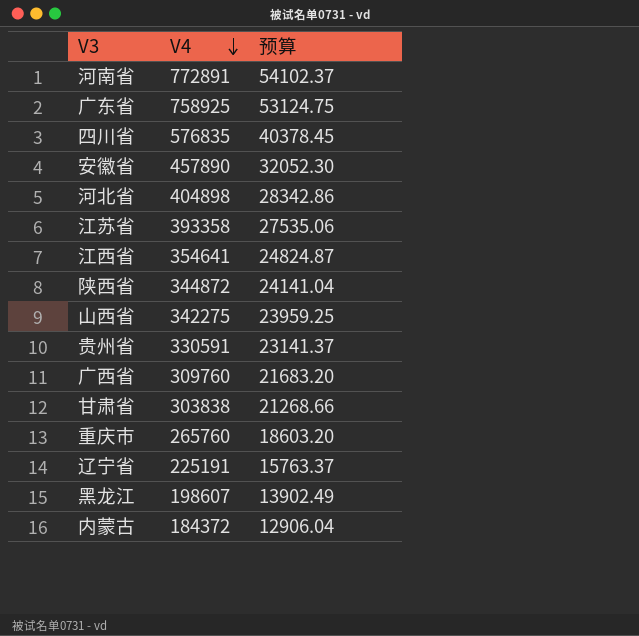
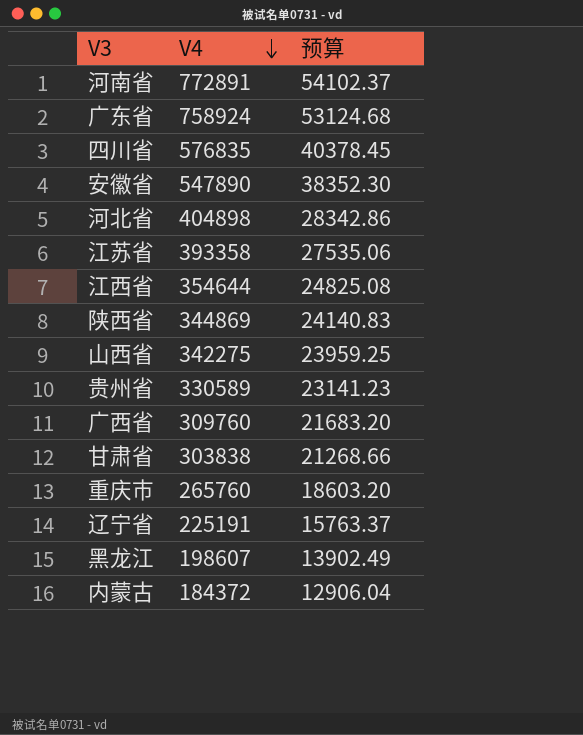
广东省 | V4: 758925 -> 758924
广东省 | 预算: 53124.75 -> 53124.68
安徽省 | V4: 457890 -> 547890
安徽省 | 预算: 32052.30 -> 38352.30
江西省 | V4: 354641 -> 354644
江西省 | 预算: 24824.87 -> 24825.08
陕西省 | V4: 344872 -> 344869
陕西省 | 预算: 24141.04 -> 24140.83
贵州省 | V4: 330591 -> 330589
贵州省 | 预算: 23141.37 -> 23141.23

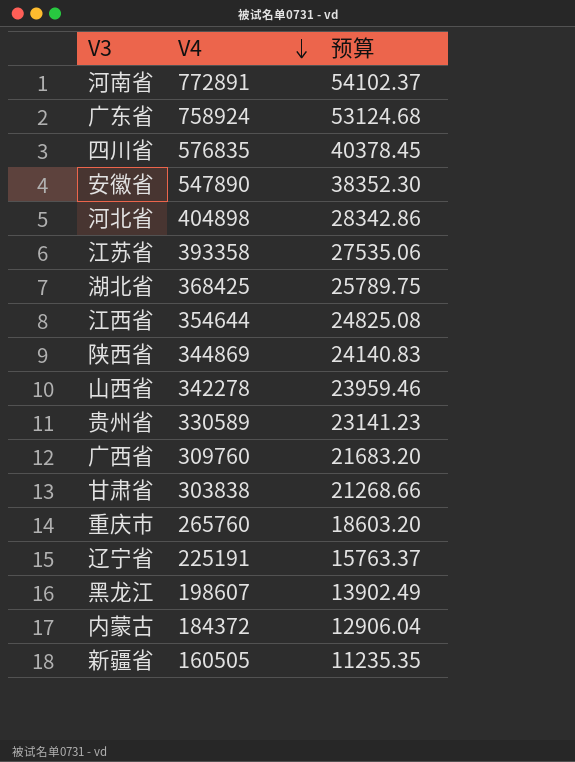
row 湖北省: none -> 368425 | 25789.75
山西省 | V4: 342275 -> 342278
山西省 | 预算: 23959.25 -> 23959.46
row 新疆省: none -> 160505 | 11235.35

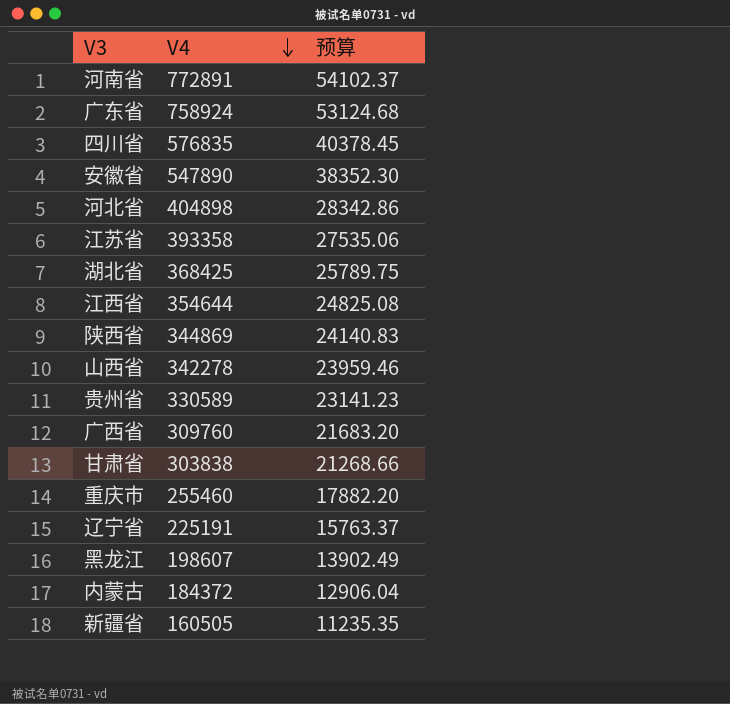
重庆市 | V4: 265760 -> 255460
重庆市 | 预算: 18603.20 -> 17882.20

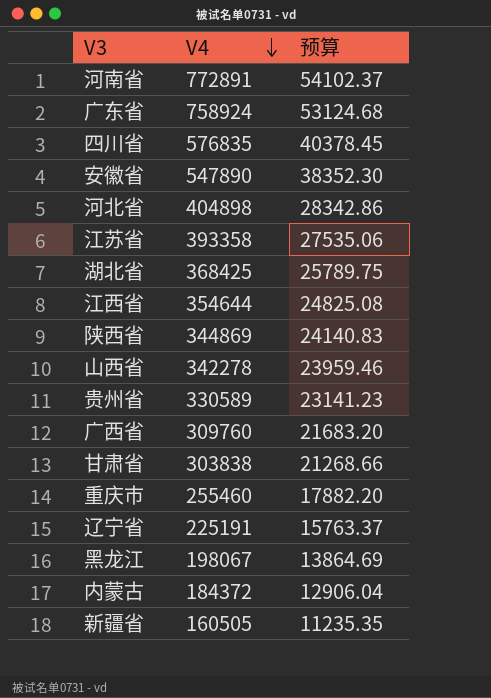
黑龙江 | V4: 198607 -> 198067
黑龙江 | 预算: 13902.49 -> 13864.69

